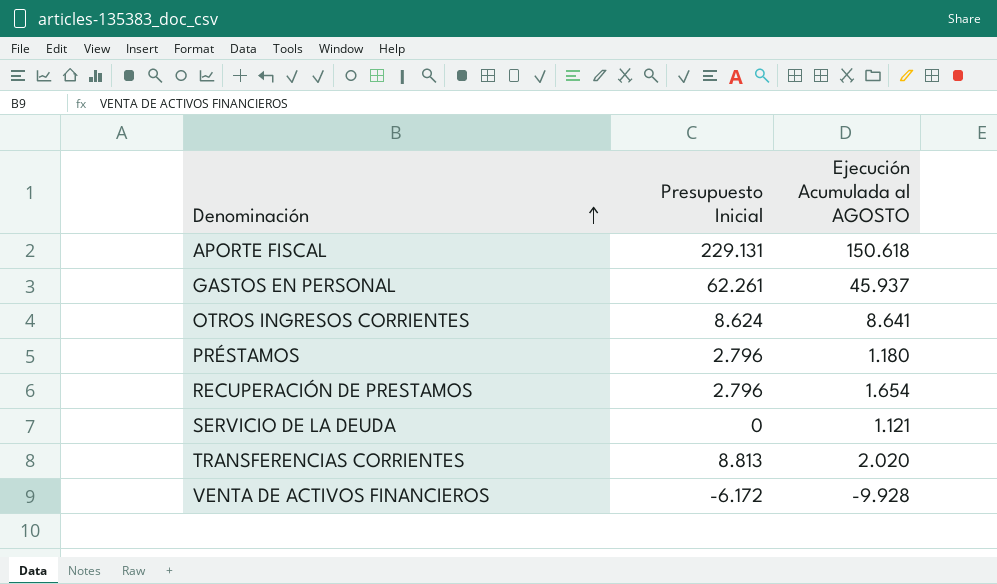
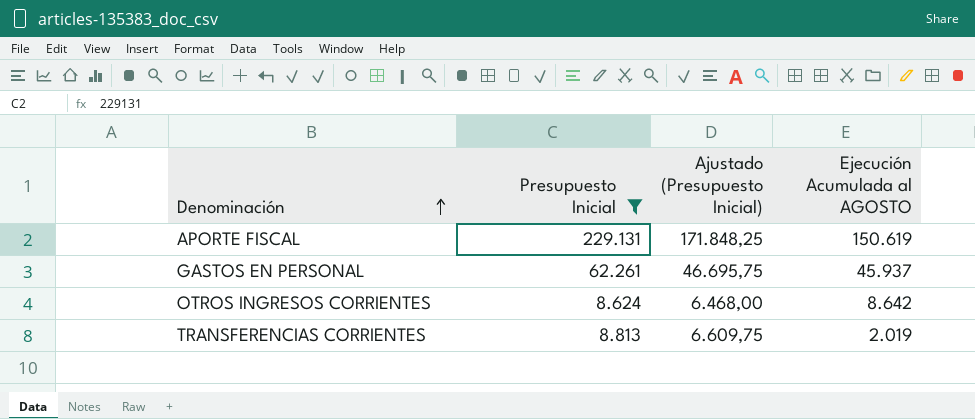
filter: none -> Presupuesto Inicial >= 8.624
column Ajustado (Presupuesto Inicial) | formula: none -> [Presupuesto Inicial] * 0,75
APORTE FISCAL | Ejecución Acumulada al AGOSTO: 150.618 -> 150.619
OTROS INGRESOS CORRIENTES | Ejecución Acumulada al AGOSTO: 8.641 -> 8.642
TRANSFERENCIAS CORRIENTES | Ejecución Acumulada al AGOSTO: 2.020 -> 2.019

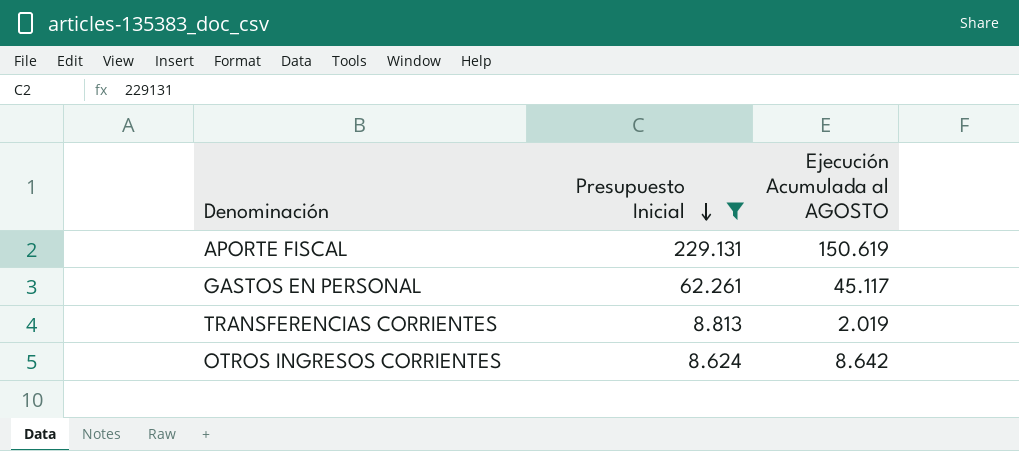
row order: Denominación ascending -> Presupuesto Inicial descending
column Ajustado (Presupuesto Inicial) | formula: [Presupuesto Inicial] * 0,75 -> none
GASTOS EN PERSONAL | Ejecución Acumulada al AGOSTO: 45.937 -> 45.117

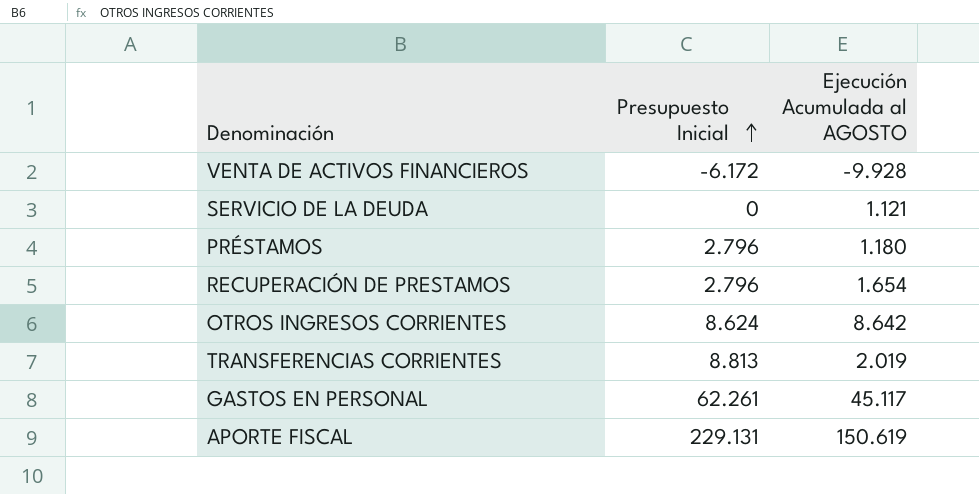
filter: Presupuesto Inicial >= 8.624 -> none
row order: Presupuesto Inicial descending -> Presupuesto Inicial ascending

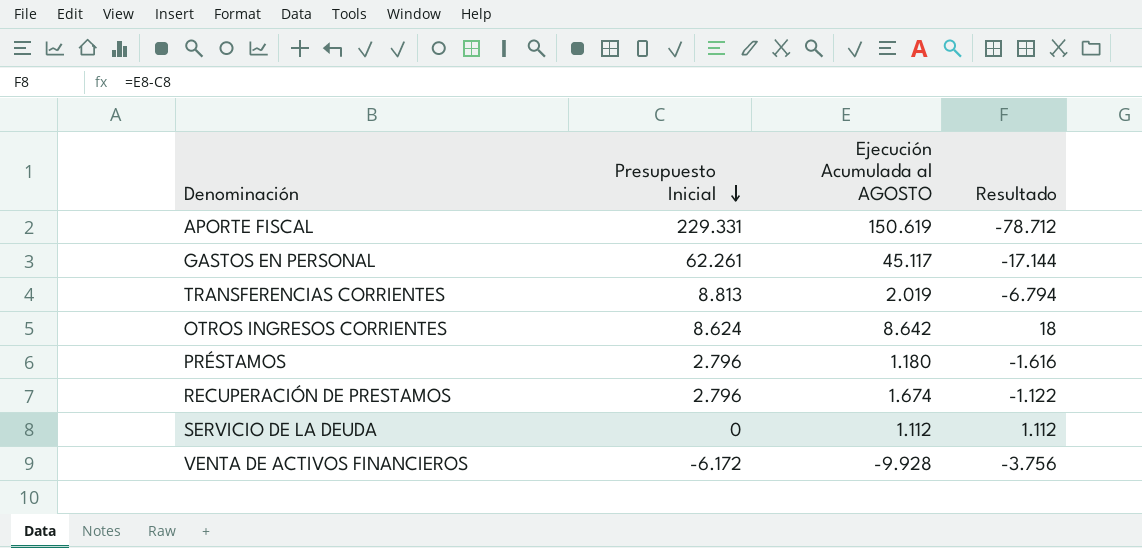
row order: Presupuesto Inicial ascending -> Presupuesto Inicial descending
column Resultado | formula: none -> [Ejecución Acumulada al AGOSTO] - [Presupuesto Inicial]
APORTE FISCAL | Presupuesto Inicial: 229.131 -> 229.331
RECUPERACIÓN DE PRESTAMOS | Ejecución Acumulada al AGOSTO: 1.654 -> 1.674
SERVICIO DE LA DEUDA | Ejecución Acumulada al AGOSTO: 1.121 -> 1.112

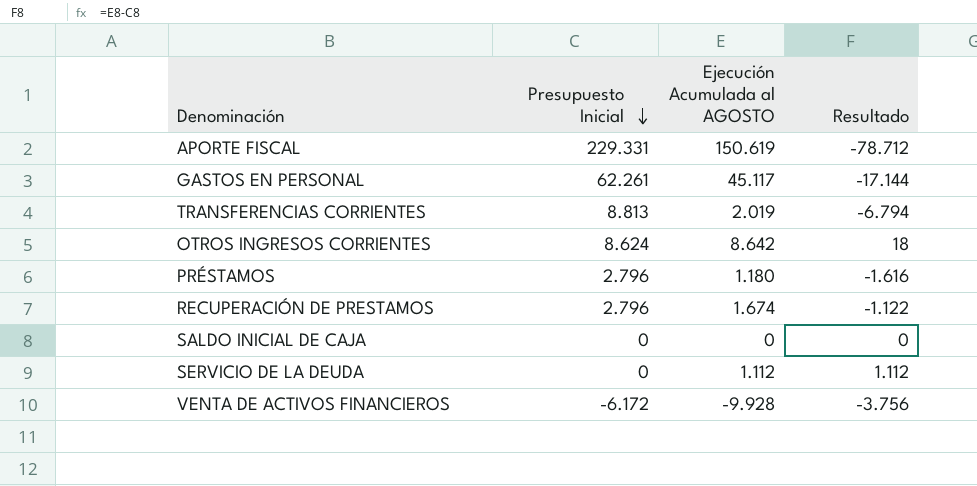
row SALDO INICIAL DE CAJA: none -> 0 | 0 | 0

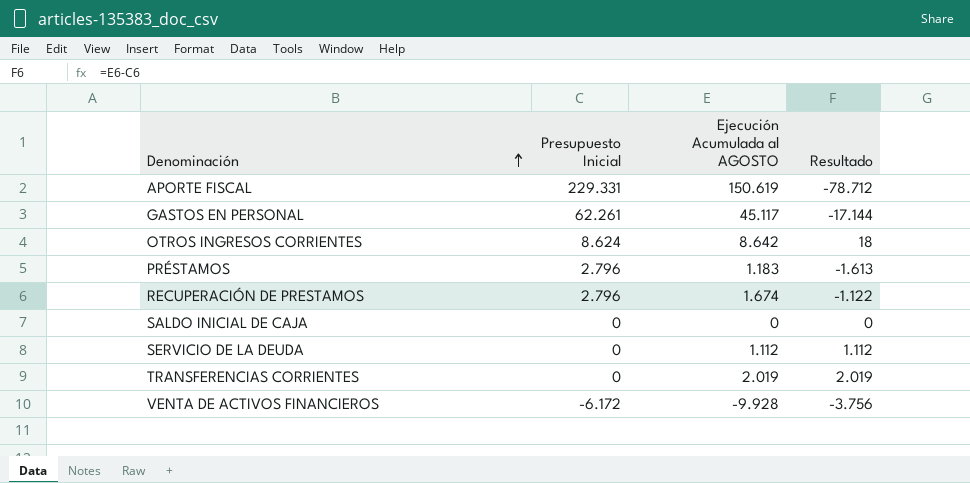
row order: Presupuesto Inicial descending -> Denominación ascending
PRÉSTAMOS | Ejecución Acumulada al AGOSTO: 1.180 -> 1.183
PRÉSTAMOS | Resultado: -1.616 -> -1.613
TRANSFERENCIAS CORRIENTES | Presupuesto Inicial: 8.813 -> 0
TRANSFERENCIAS CORRIENTES | Resultado: -6.794 -> 2.019

